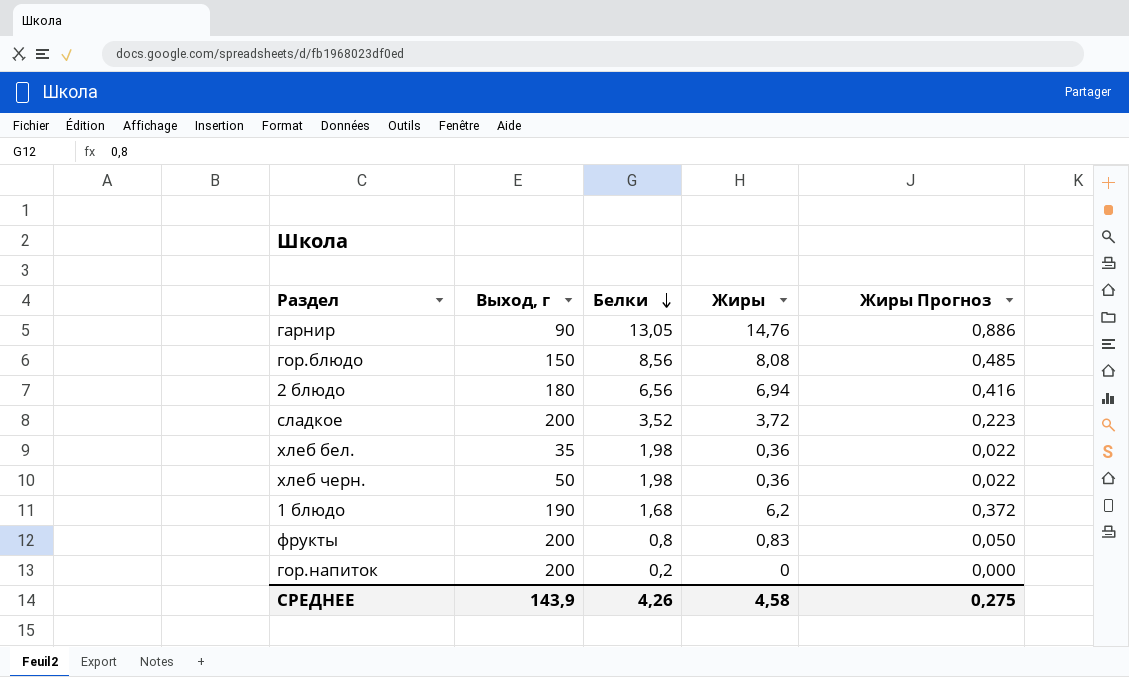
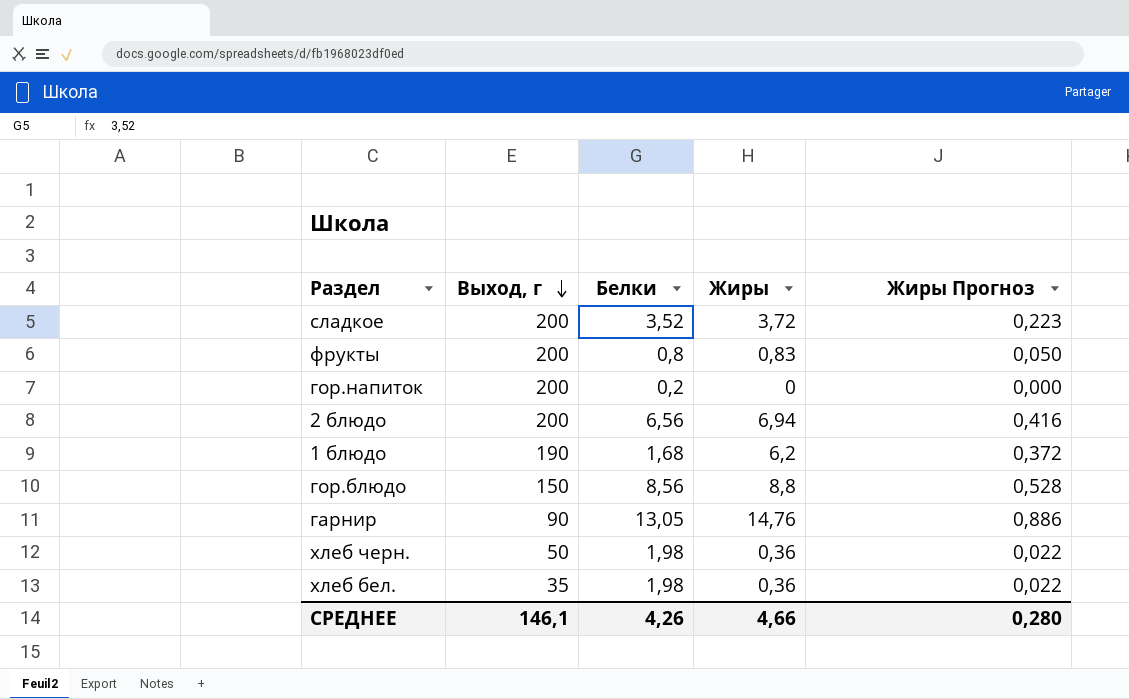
row order: Белки descending -> Выход, г descending
2 блюдо | Выход, г: 180 -> 200
гор.блюдо | Жиры: 8,08 -> 8,8
гор.блюдо | Жиры Прогноз: 0,485 -> 0,528
СРЕДНЕЕ | Выход, г: 143,9 -> 146,1
СРЕДНЕЕ | Жиры: 4,58 -> 4,66
СРЕДНЕЕ | Жиры Прогноз: 0,275 -> 0,280

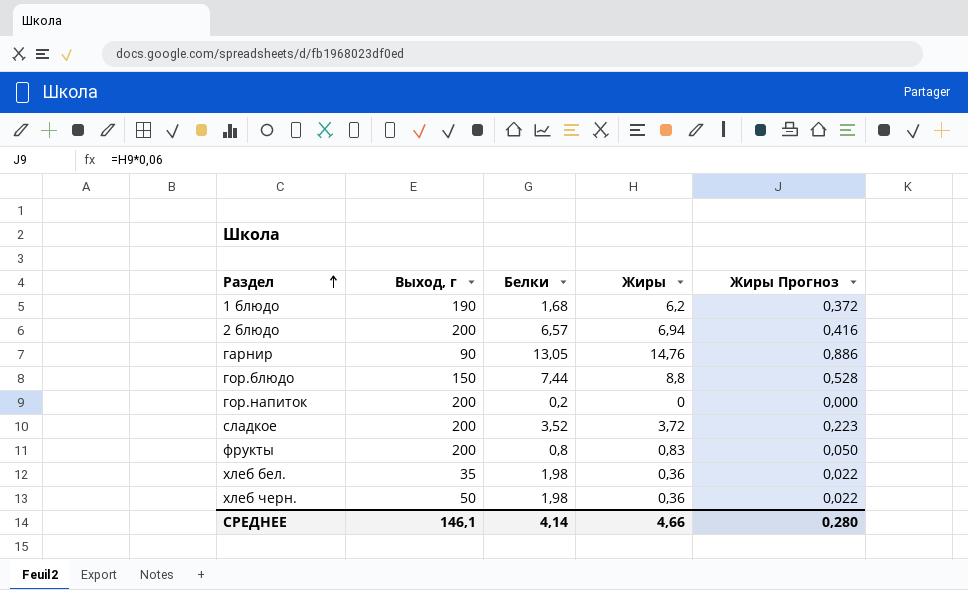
row order: Выход, г descending -> Раздел ascending
2 блюдо | Белки: 6,56 -> 6,57
гор.блюдо | Белки: 8,56 -> 7,44
СРЕДНЕЕ | Белки: 4,26 -> 4,14

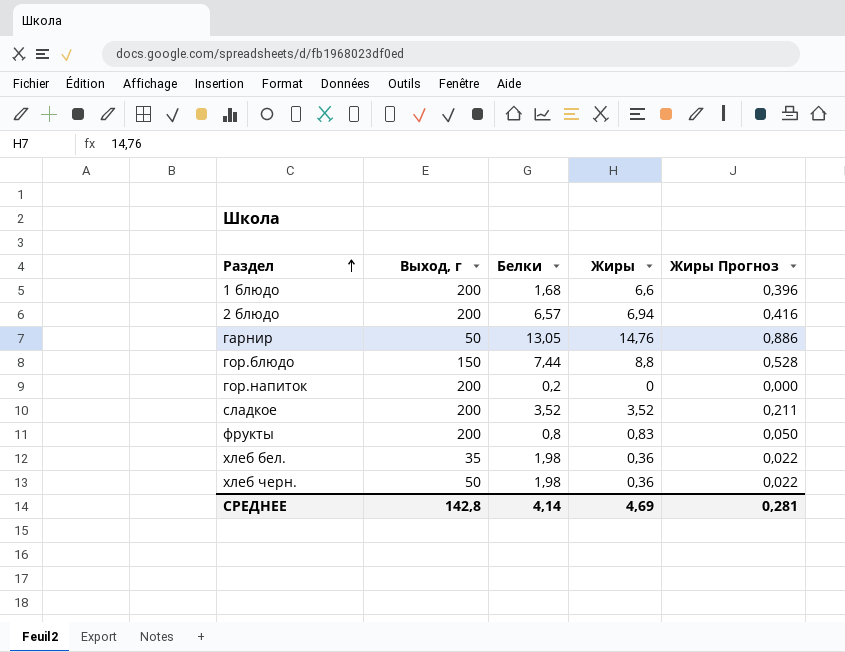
1 блюдо | Выход, г: 190 -> 200
1 блюдо | Жиры: 6,2 -> 6,6
1 блюдо | Жиры Прогноз: 0,372 -> 0,396
гарнир | Выход, г: 90 -> 50
сладкое | Жиры: 3,72 -> 3,52
сладкое | Жиры Прогноз: 0,223 -> 0,211
СРЕДНЕЕ | Выход, г: 146,1 -> 142,8
СРЕДНЕЕ | Жиры: 4,66 -> 4,69
СРЕДНЕЕ | Жиры Прогноз: 0,280 -> 0,281

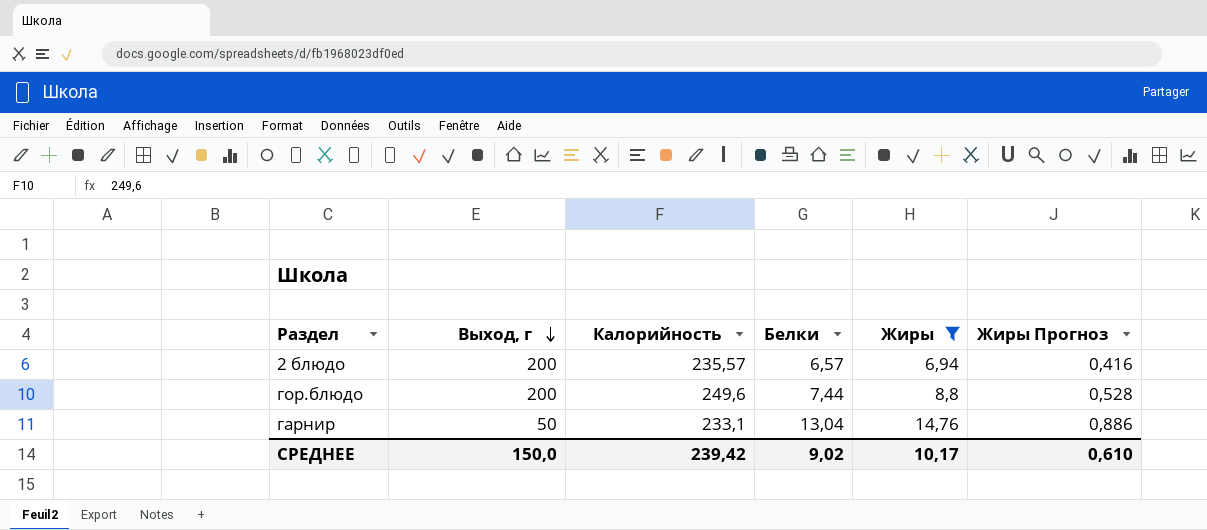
filter: none -> Жиры >= 6,94
row order: Раздел ascending -> Выход, г descending
column Калорийность | position: none -> 3
гор.блюдо | Выход, г: 150 -> 200
гарнир | Белки: 13,05 -> 13,04
СРЕДНЕЕ | Выход, г: 142,8 -> 150,0
СРЕДНЕЕ | Белки: 4,14 -> 9,02
СРЕДНЕЕ | Жиры: 4,69 -> 10,17
СРЕДНЕЕ | Жиры Прогноз: 0,281 -> 0,610

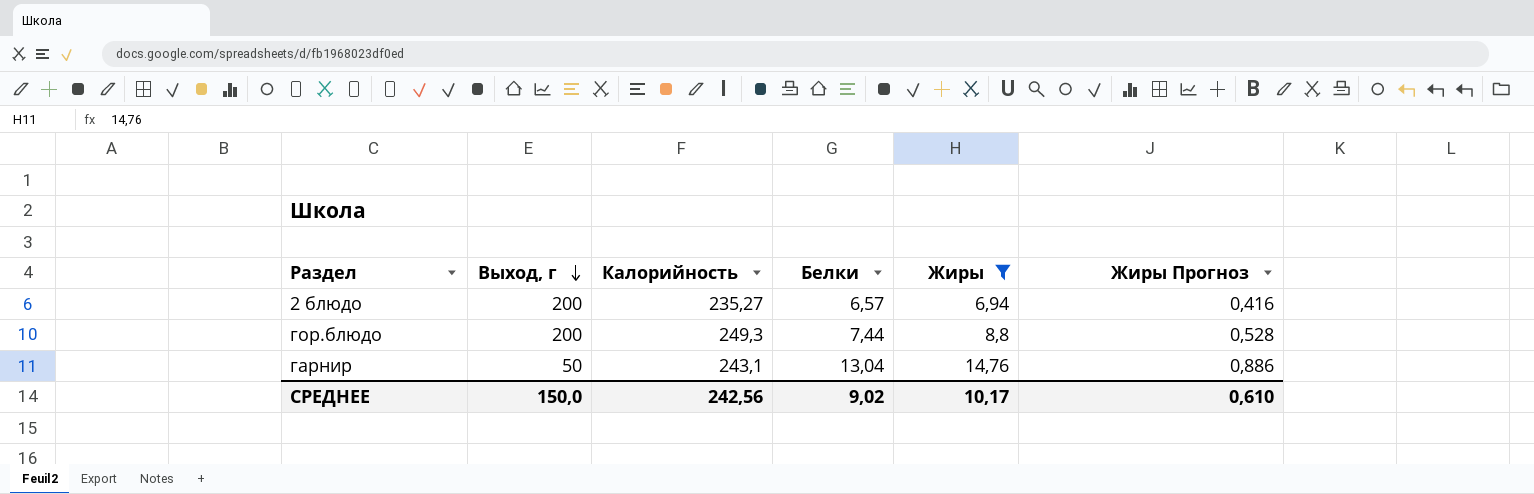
2 блюдо | Калорийность: 235,57 -> 235,27
гор.блюдо | Калорийность: 249,6 -> 249,3
гарнир | Калорийность: 233,1 -> 243,1
СРЕДНЕЕ | Калорийность: 239,42 -> 242,56

